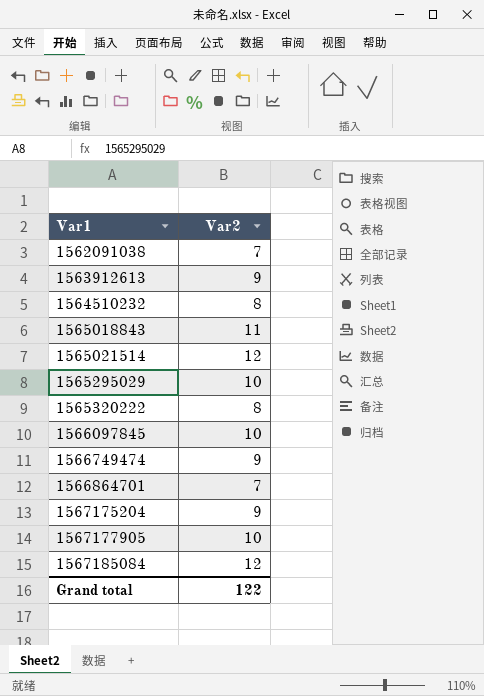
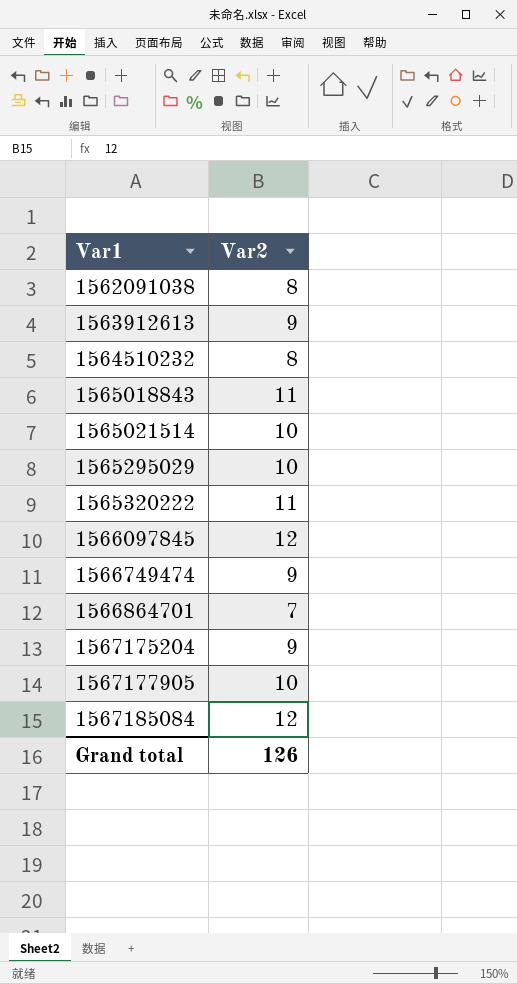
1562091038 | Var2: 7 -> 8
1565021514 | Var2: 12 -> 10
1565320222 | Var2: 8 -> 11
1566097845 | Var2: 10 -> 12
Grand total | Var2: 122 -> 126

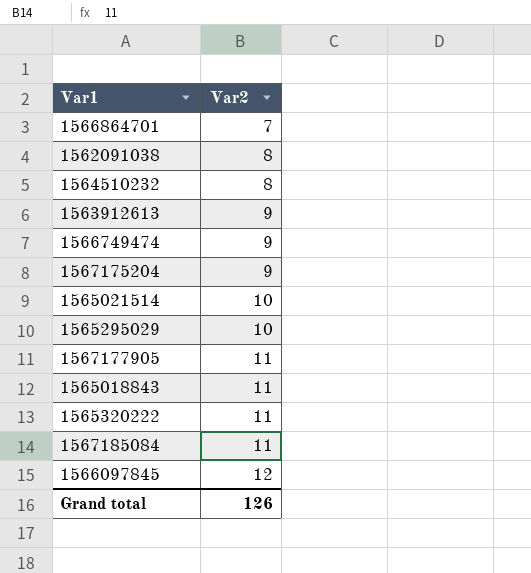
row order: Var1 ascending -> Var2 ascending
1567177905 | Var2: 10 -> 11
1567185084 | Var2: 12 -> 11

